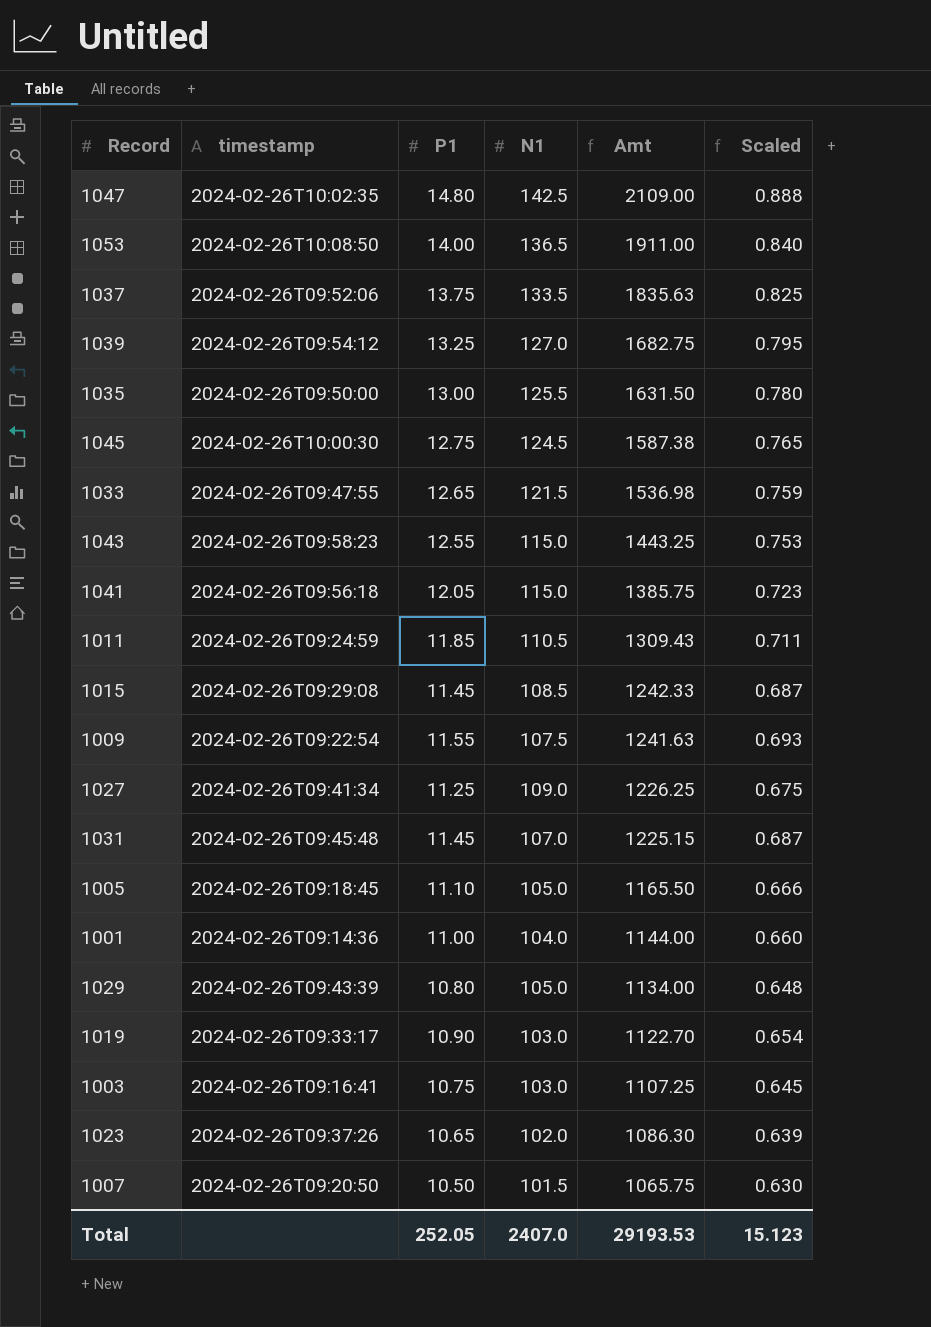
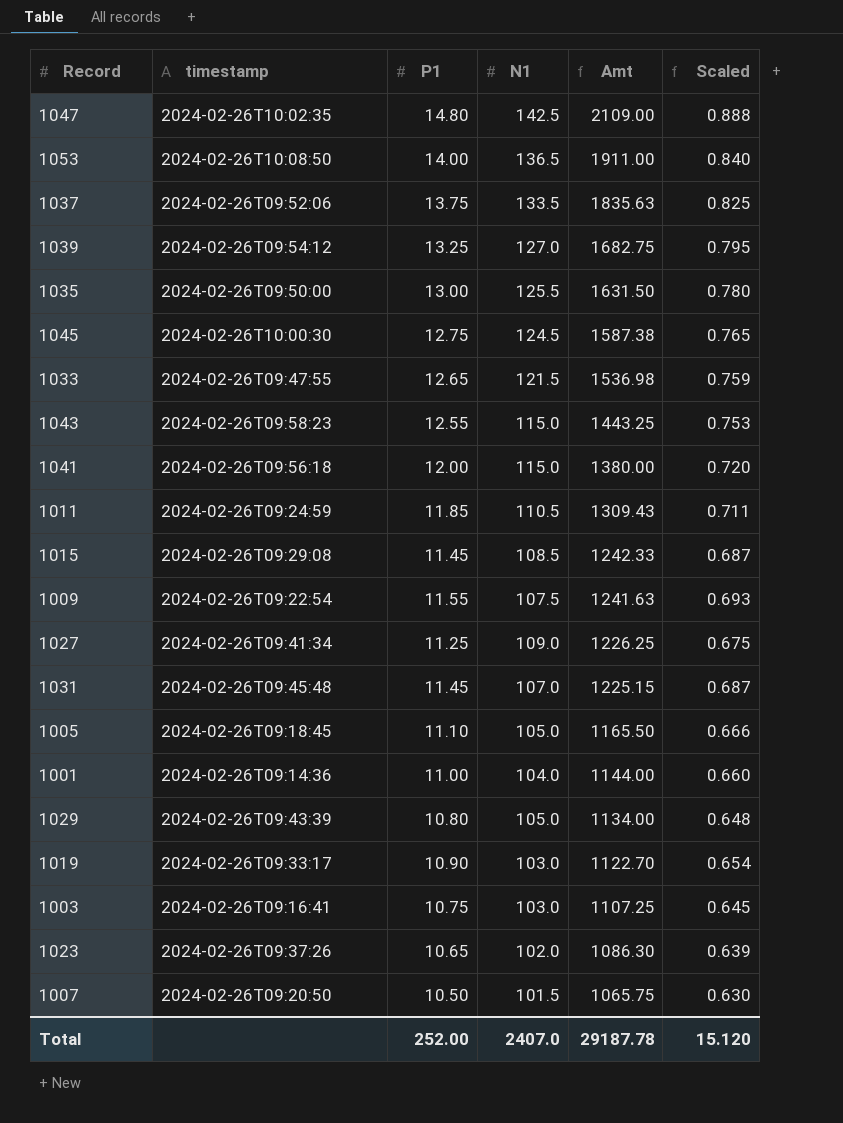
1041 | P1: 12.05 -> 12.00
1041 | Amt: 1385.75 -> 1380.00
1041 | Scaled: 0.723 -> 0.720
Total | P1: 252.05 -> 252.00
Total | Amt: 29193.53 -> 29187.78
Total | Scaled: 15.123 -> 15.120

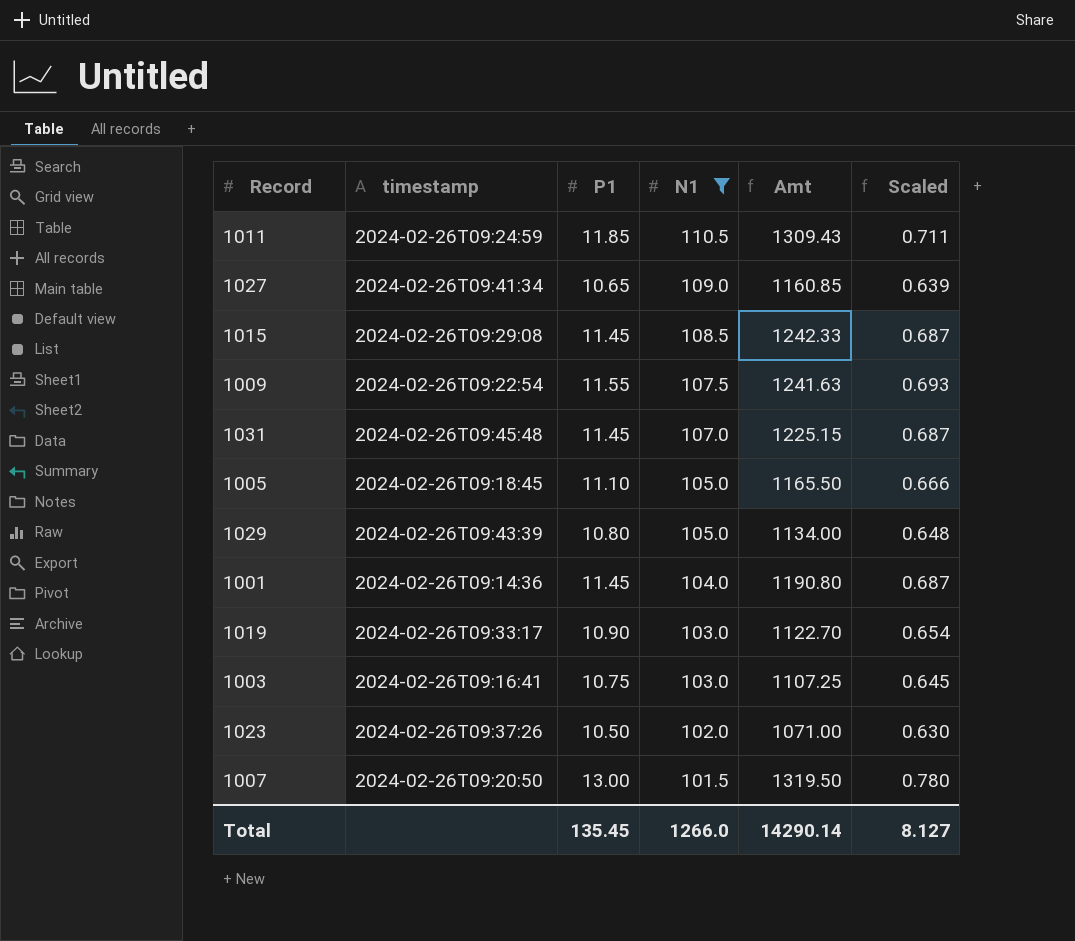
filter: none -> N1 <= 110.5
row order: Amt descending -> N1 descending
1027 | P1: 11.25 -> 10.65
1027 | Amt: 1226.25 -> 1160.85
1027 | Scaled: 0.675 -> 0.639
1001 | P1: 11.00 -> 11.45
1001 | Amt: 1144.00 -> 1190.80
1001 | Scaled: 0.660 -> 0.687
1023 | P1: 10.65 -> 10.50
1023 | Amt: 1086.30 -> 1071.00
1023 | Scaled: 0.639 -> 0.630
1007 | P1: 10.50 -> 13.00
1007 | Amt: 1065.75 -> 1319.50
1007 | Scaled: 0.630 -> 0.780
Total | P1: 252.00 -> 135.45
Total | N1: 2407.0 -> 1266.0
Total | Amt: 29187.78 -> 14290.14
Total | Scaled: 15.120 -> 8.127

